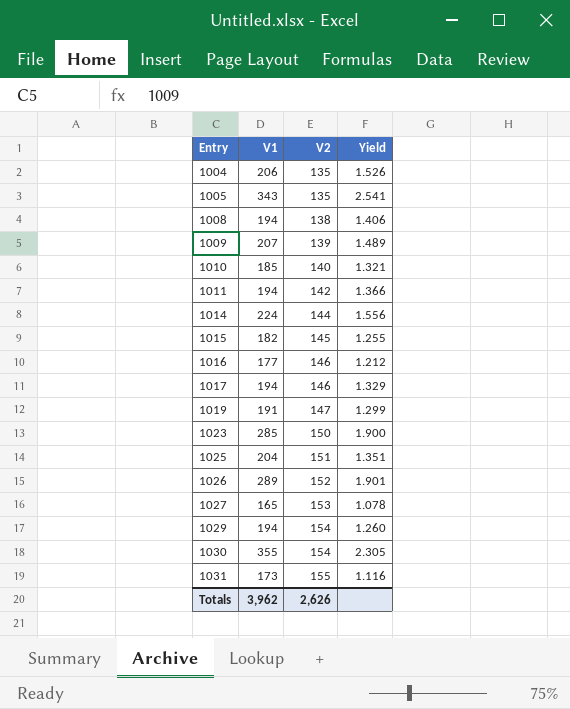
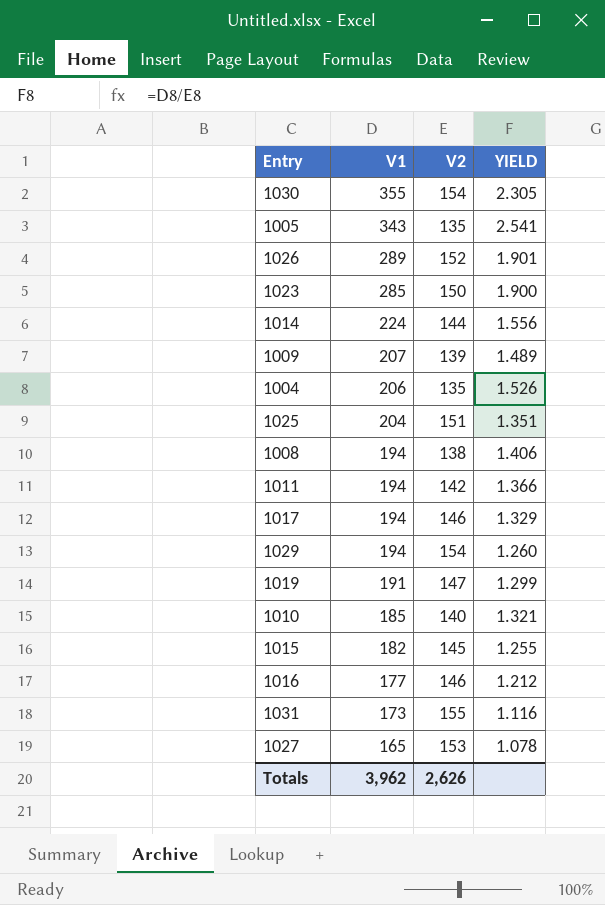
row order: Entry ascending -> V1 descending
column name: Yield -> YIELD

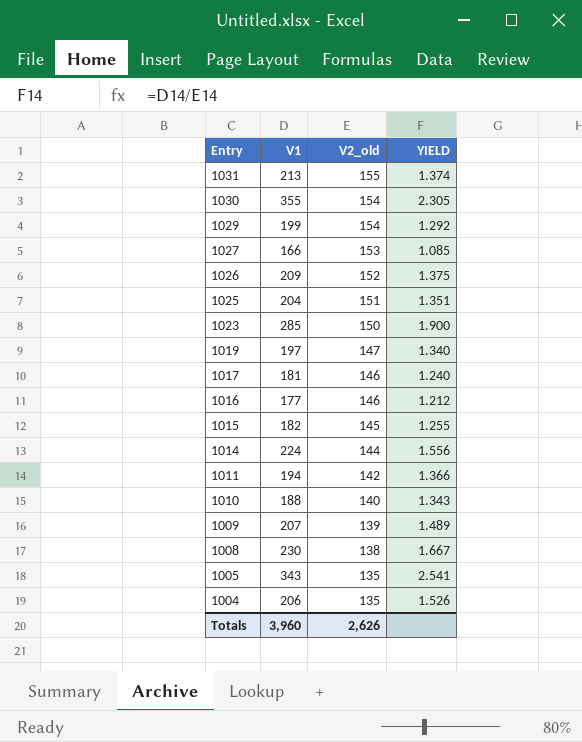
row order: V1 descending -> Entry descending
column name: V2 -> V2_old
1031 | V1: 173 -> 213
1031 | YIELD: 1.116 -> 1.374
1029 | V1: 194 -> 199
1029 | YIELD: 1.260 -> 1.292
1027 | V1: 165 -> 166
1027 | YIELD: 1.078 -> 1.085
1026 | V1: 289 -> 209
1026 | YIELD: 1.901 -> 1.375
1019 | V1: 191 -> 197
1019 | YIELD: 1.299 -> 1.340
1017 | V1: 194 -> 181
1017 | YIELD: 1.329 -> 1.240
1010 | V1: 185 -> 188
1010 | YIELD: 1.321 -> 1.343
1008 | V1: 194 -> 230
1008 | YIELD: 1.406 -> 1.667
Totals | V1: 3,962 -> 3,960

